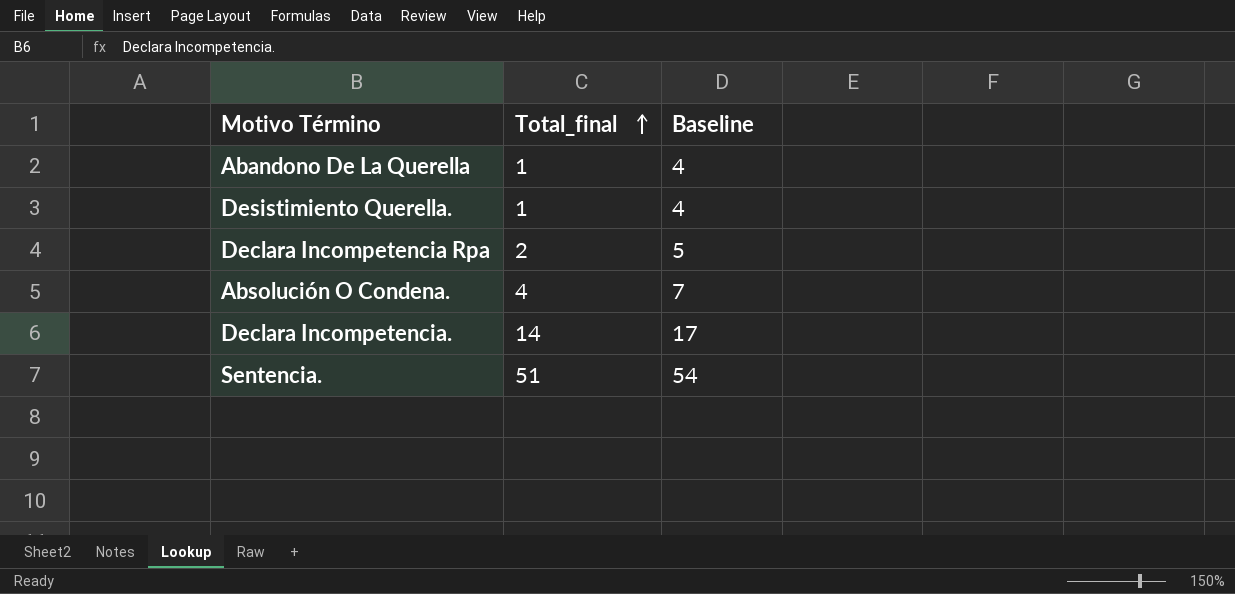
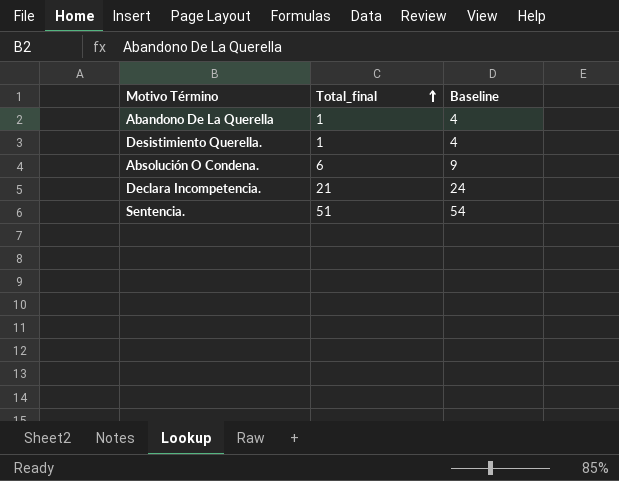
row Declara Incompetencia Rpa: 2 | 5 -> none
Absolución O Condena. | Total_final: 4 -> 6
Absolución O Condena. | Baseline: 7 -> 9
Declara Incompetencia. | Total_final: 14 -> 21
Declara Incompetencia. | Baseline: 17 -> 24

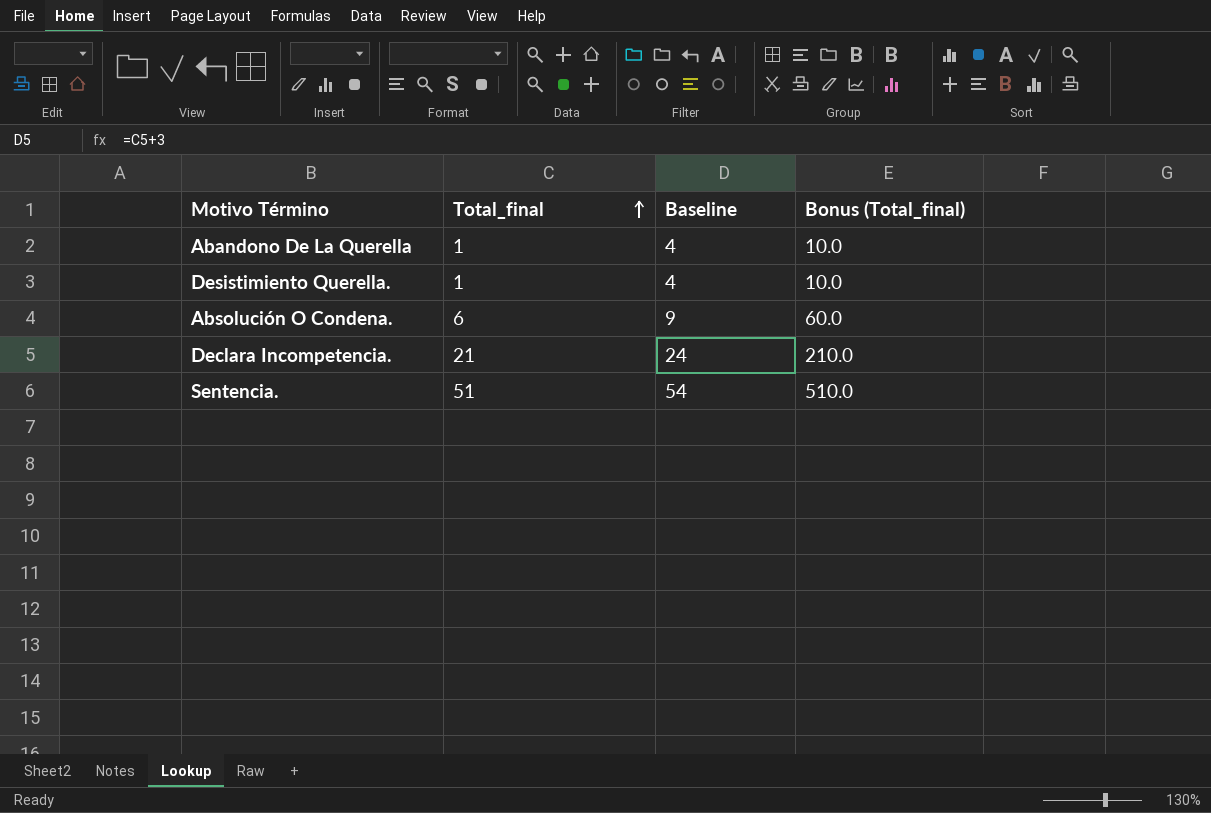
column Bonus (Total_final) | formula: none -> [Total_final] * 10

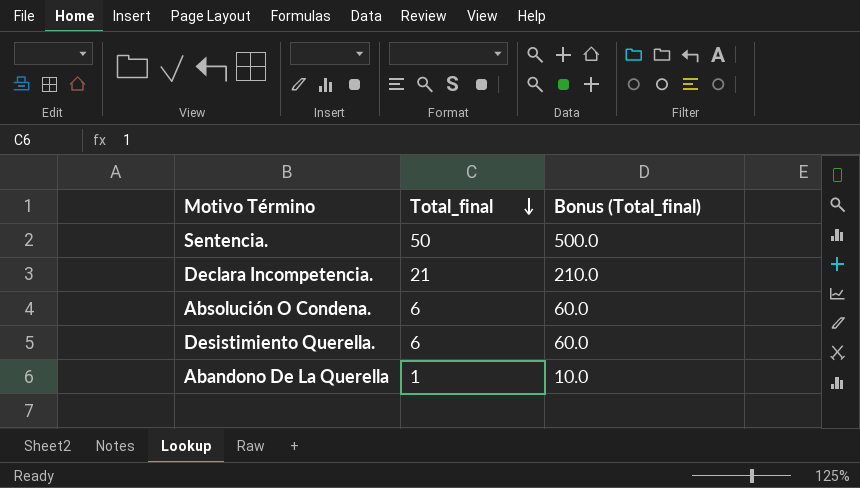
row order: Total_final ascending -> Total_final descending
column Baseline | formula: [Total_final] + 3 -> none
Sentencia. | Total_final: 51 -> 50
Sentencia. | Bonus (Total_final): 510.0 -> 500.0
Desistimiento Querella. | Total_final: 1 -> 6
Desistimiento Querella. | Bonus (Total_final): 10.0 -> 60.0

